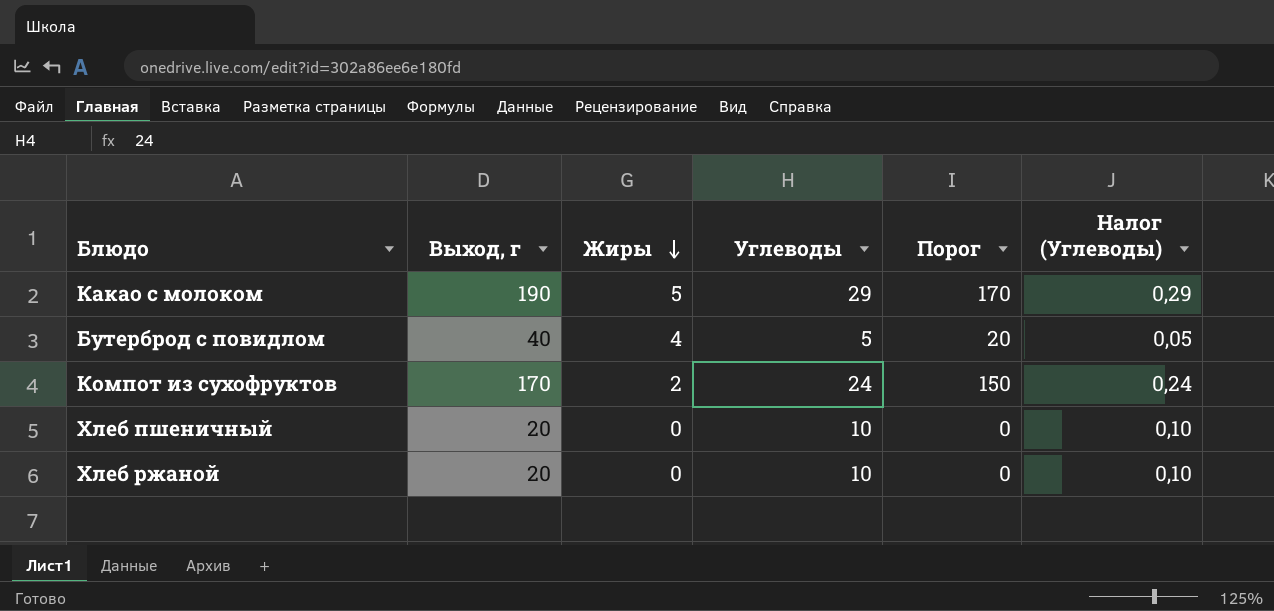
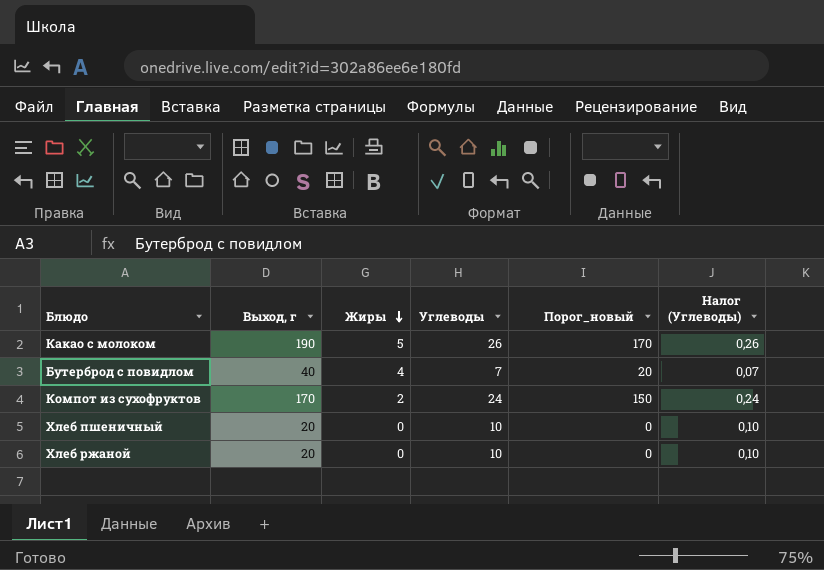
column name: Порог -> Порог_новый
Какао с молоком | Углеводы: 29 -> 26
Какао с молоком | Налог (Углеводы): 0,29 -> 0,26
Бутерброд с повидлом | Углеводы: 5 -> 7
Бутерброд с повидлом | Налог (Углеводы): 0,05 -> 0,07

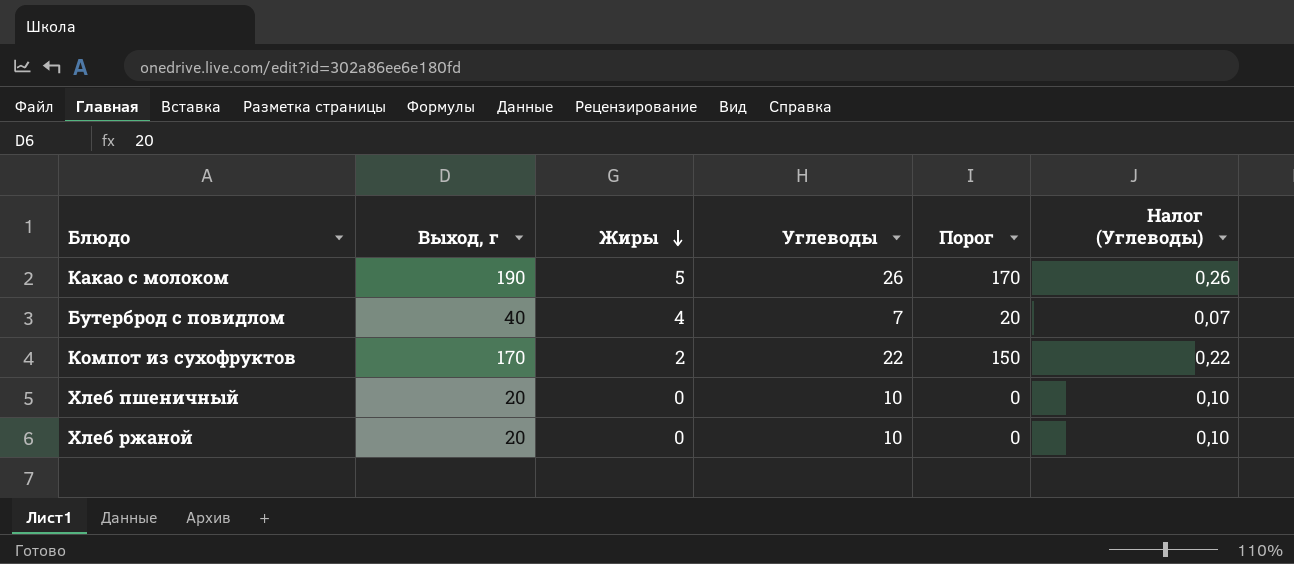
column name: Порог_новый -> Порог
Компот из сухофруктов | Углеводы: 24 -> 22
Компот из сухофруктов | Налог (Углеводы): 0,24 -> 0,22

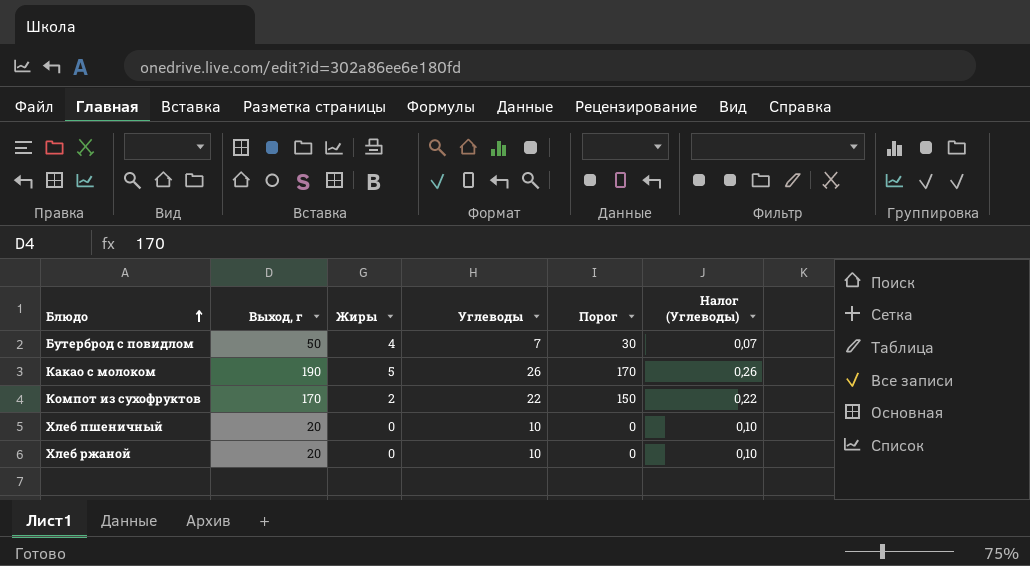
row order: Жиры descending -> Блюдо ascending
Бутерброд с повидлом | Выход, г: 40 -> 50
Бутерброд с повидлом | Порог: 20 -> 30

